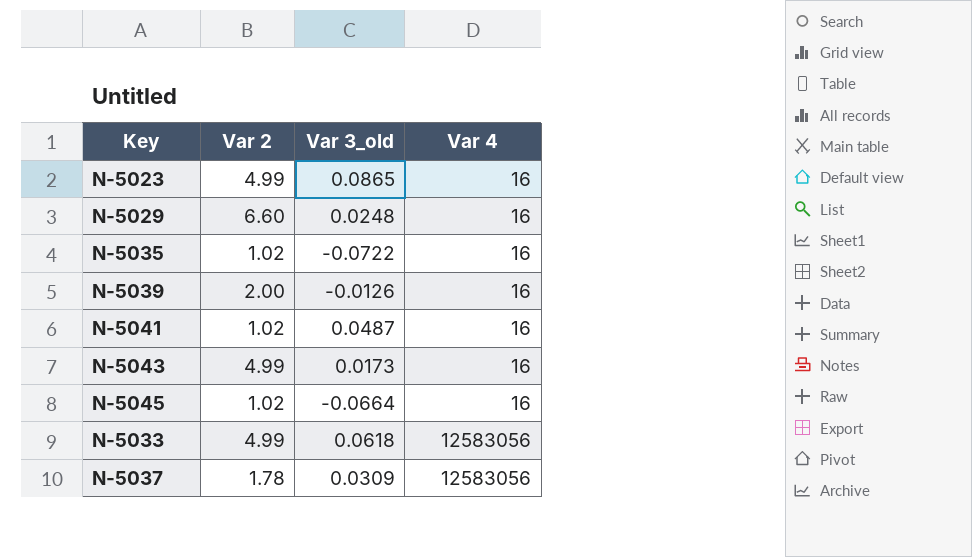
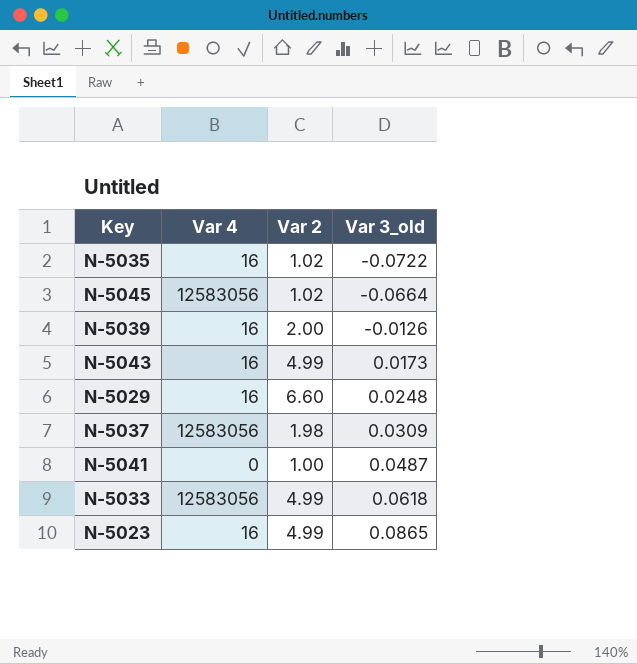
row order: Var 4 ascending -> Var 3_old ascending
column Var 4 | position: 4 -> 2
N-5045 | Var 4: 16 -> 12583056
N-5037 | Var 2: 1.78 -> 1.98
N-5041 | Var 4: 16 -> 0
N-5041 | Var 2: 1.02 -> 1.00

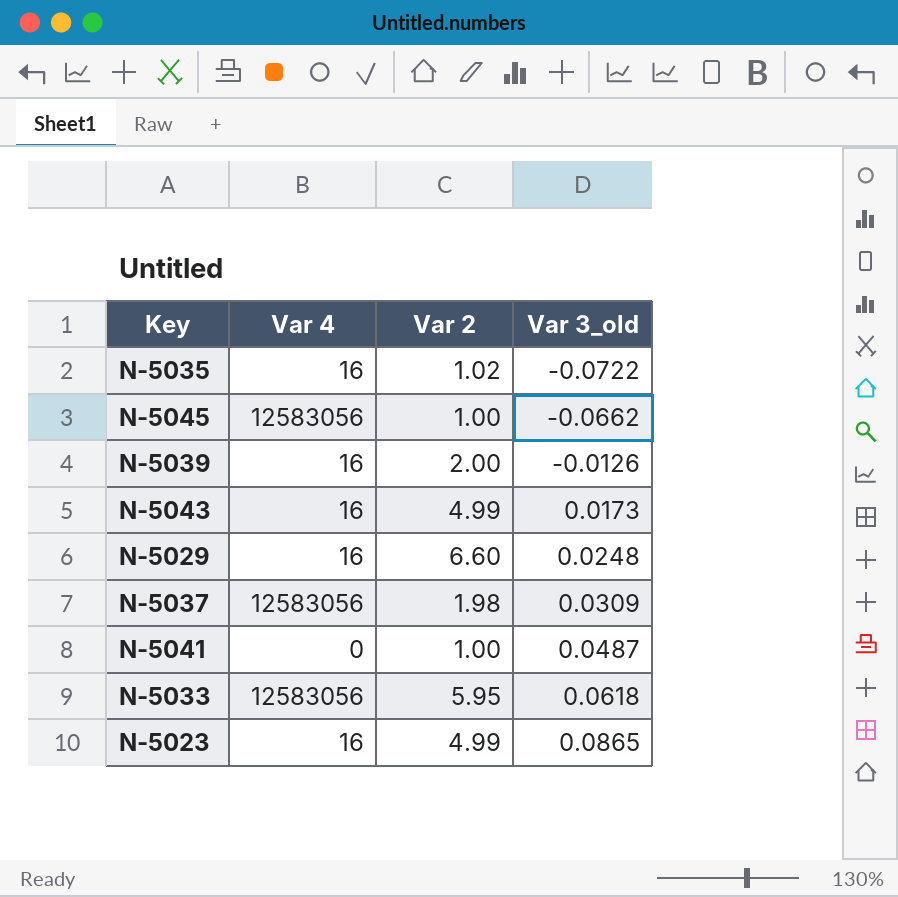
N-5045 | Var 2: 1.02 -> 1.00
N-5045 | Var 3_old: -0.0664 -> -0.0662
N-5033 | Var 2: 4.99 -> 5.95

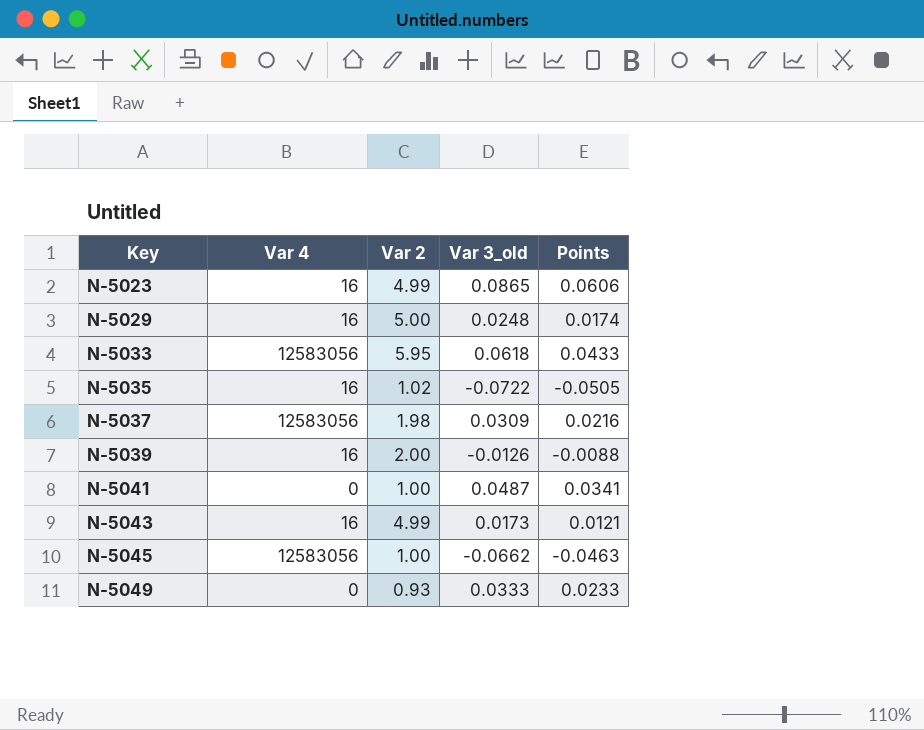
row order: Var 3_old ascending -> Key ascending
column Points | formula: none -> [Var 3_old] * 0.7
N-5029 | Var 2: 6.60 -> 5.00
row N-5049: none -> 0 | 0.93 | 0.0333 | 0.0233

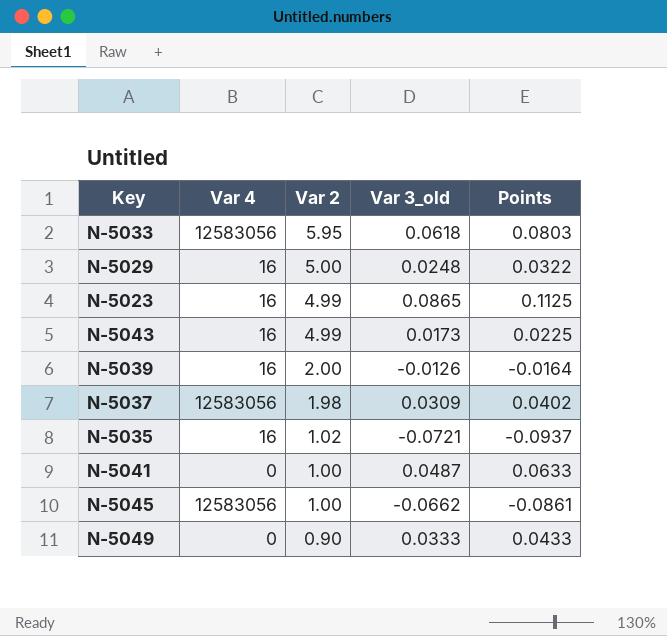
row order: Key ascending -> Var 2 descending
column Points | formula: [Var 3_old] * 0.7 -> [Var 3_old] * 1.3
N-5035 | Var 3_old: -0.0722 -> -0.0721
N-5049 | Var 2: 0.93 -> 0.90

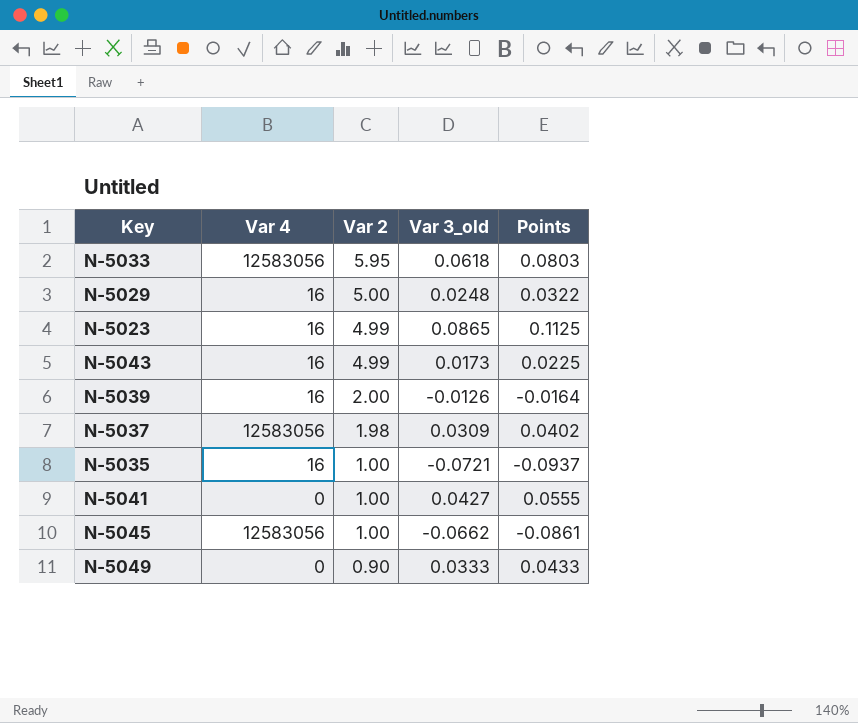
N-5035 | Var 2: 1.02 -> 1.00
N-5041 | Var 3_old: 0.0487 -> 0.0427
N-5041 | Points: 0.0633 -> 0.0555

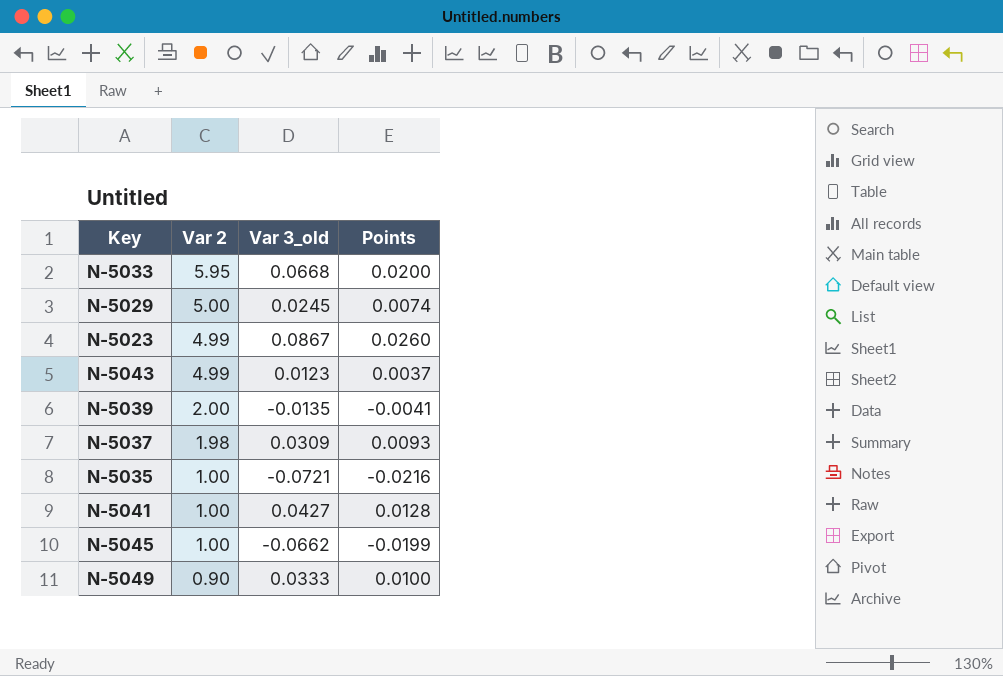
column Var 4 | position: 2 -> none
column Points | formula: [Var 3_old] * 1.3 -> [Var 3_old] * 0.3
N-5033 | Var 3_old: 0.0618 -> 0.0668
N-5029 | Var 3_old: 0.0248 -> 0.0245
N-5023 | Var 3_old: 0.0865 -> 0.0867
N-5043 | Var 3_old: 0.0173 -> 0.0123
N-5039 | Var 3_old: -0.0126 -> -0.0135

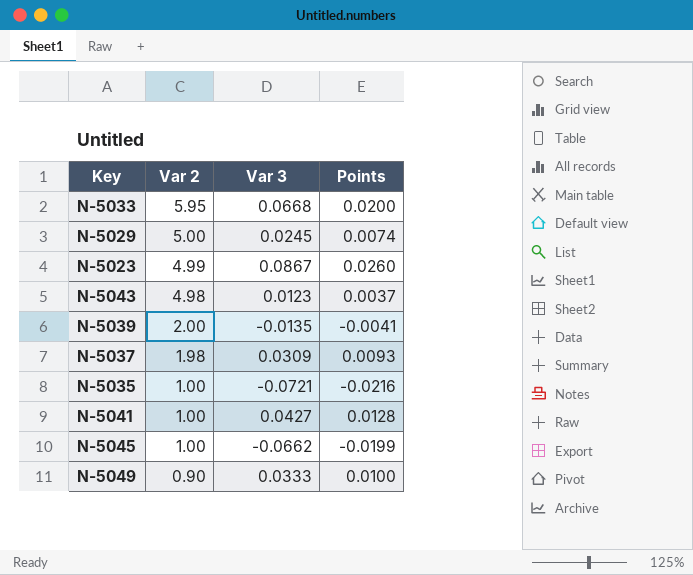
column name: Var 3_old -> Var 3
N-5043 | Var 2: 4.99 -> 4.98

